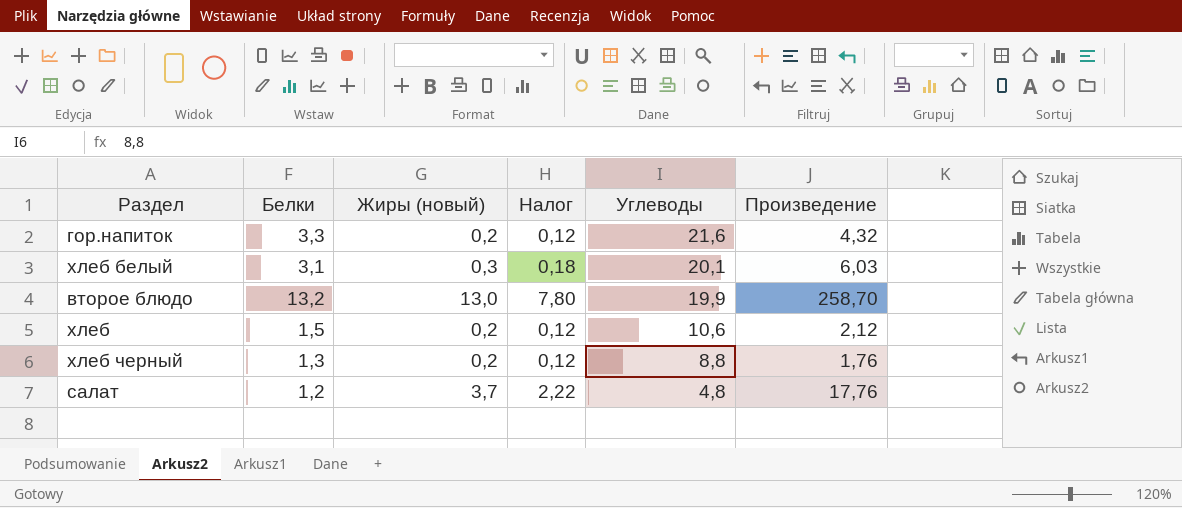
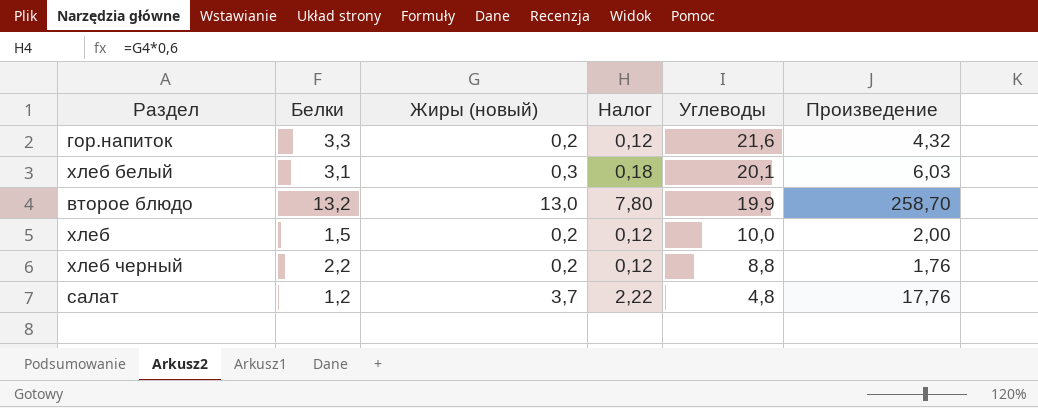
хлеб | Углеводы: 10,6 -> 10,0
хлеб | Произведение: 2,12 -> 2,00
хлеб черный | Белки: 1,3 -> 2,2

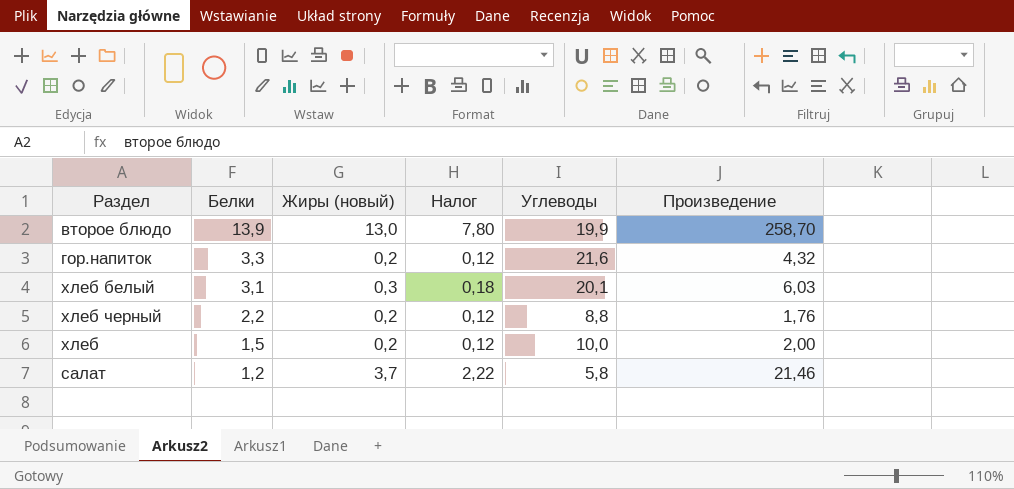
row order: Углеводы descending -> Белки descending
второе блюдо | Белки: 13,2 -> 13,9
салат | Углеводы: 4,8 -> 5,8
салат | Произведение: 17,76 -> 21,46

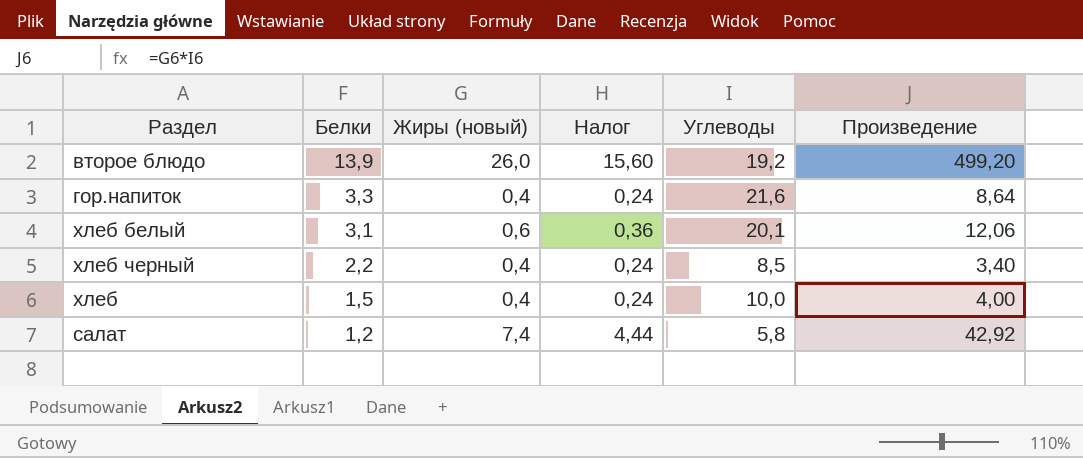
второе блюдо | Жиры (новый): 13,0 -> 26,0
второе блюдо | Налог: 7,80 -> 15,60
второе блюдо | Углеводы: 19,9 -> 19,2
второе блюдо | Произведение: 258,70 -> 499,20
гор.напиток | Жиры (новый): 0,2 -> 0,4
гор.напиток | Налог: 0,12 -> 0,24
гор.напиток | Произведение: 4,32 -> 8,64
хлеб белый | Жиры (новый): 0,3 -> 0,6
хлеб белый | Налог: 0,18 -> 0,36
хлеб белый | Произведение: 6,03 -> 12,06
хлеб черный | Жиры (новый): 0,2 -> 0,4
хлеб черный | Налог: 0,12 -> 0,24
хлеб черный | Углеводы: 8,8 -> 8,5
хлеб черный | Произведение: 1,76 -> 3,40
хлеб | Жиры (новый): 0,2 -> 0,4
хлеб | Налог: 0,12 -> 0,24
хлеб | Произведение: 2,00 -> 4,00
салат | Жиры (новый): 3,7 -> 7,4
салат | Налог: 2,22 -> 4,44
салат | Произведение: 21,46 -> 42,92

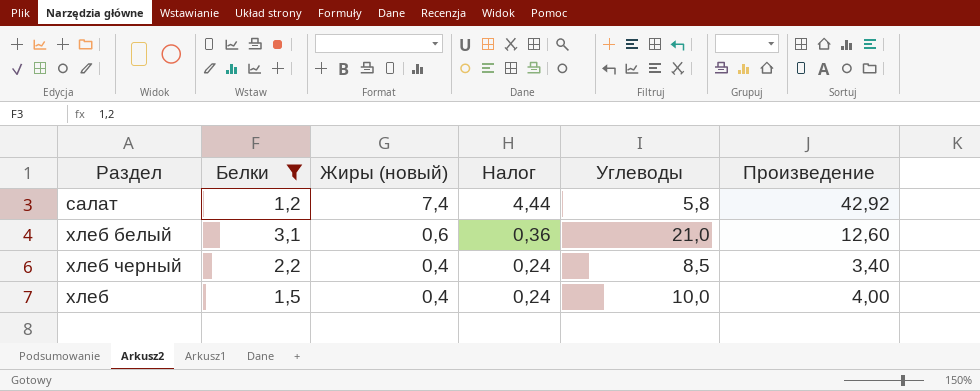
filter: none -> Белки <= 3,1
row order: Белки descending -> Жиры (новый) descending
хлеб белый | Углеводы: 20,1 -> 21,0
хлеб белый | Произведение: 12,06 -> 12,60

